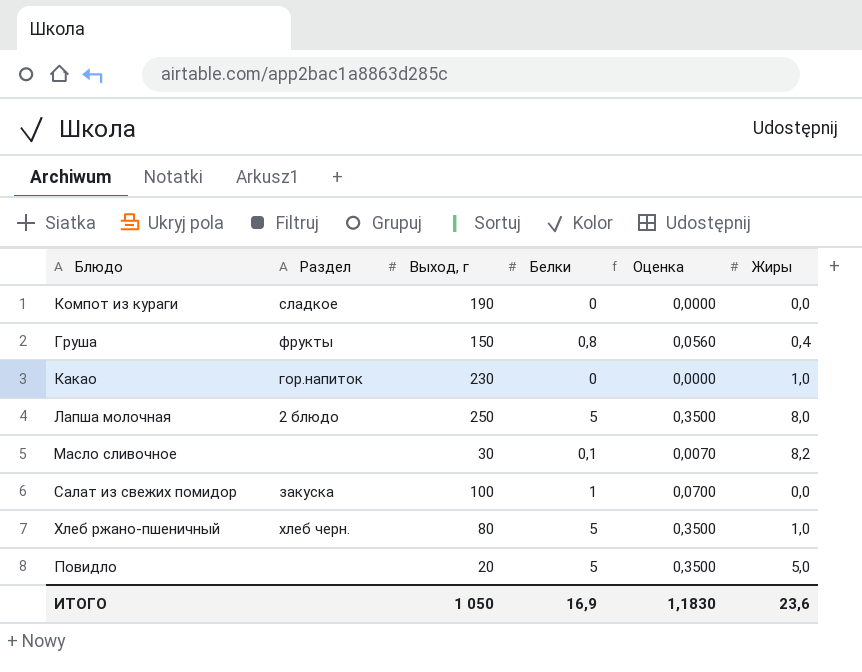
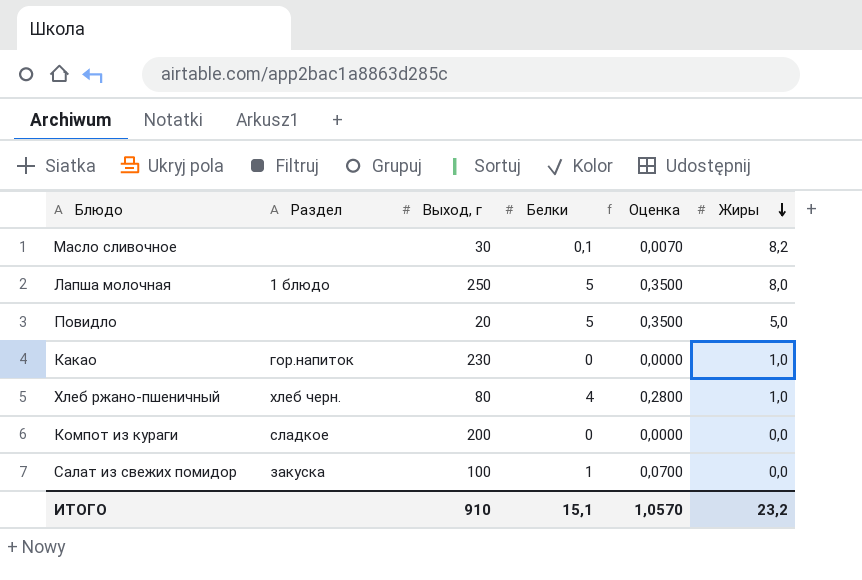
row order: none -> Жиры descending
row Груша: фрукты | 150 | 0,8 | 0,0560 | 0,4 -> none
Лапша молочная | Раздел: 2 блюдо -> 1 блюдо
Хлеб ржано-пшеничный | Белки: 5 -> 4
Хлеб ржано-пшеничный | Оценка: 0,3500 -> 0,2800
Компот из кураги | Выход, г: 190 -> 200
ИТОГО | Выход, г: 1 050 -> 910
ИТОГО | Белки: 16,9 -> 15,1
ИТОГО | Оценка: 1,1830 -> 1,0570
ИТОГО | Жиры: 23,6 -> 23,2

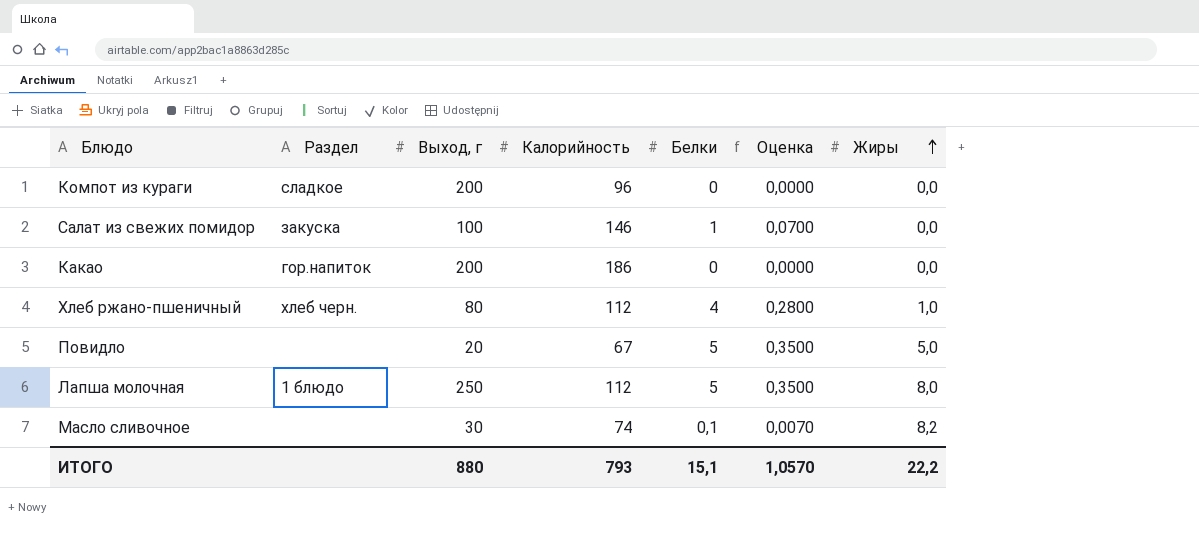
row order: Жиры descending -> Жиры ascending
column Калорийность | position: none -> 4
Какао | Выход, г: 230 -> 200
Какао | Жиры: 1,0 -> 0,0
ИТОГО | Выход, г: 910 -> 880
ИТОГО | Жиры: 23,2 -> 22,2

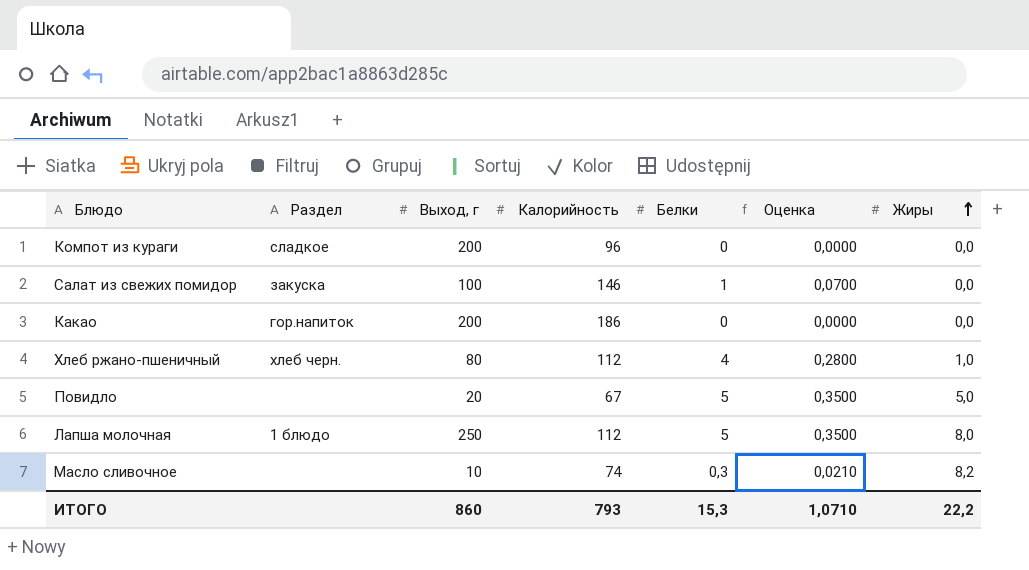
Масло сливочное | Выход, г: 30 -> 10
Масло сливочное | Белки: 0,1 -> 0,3
Масло сливочное | Оценка: 0,0070 -> 0,0210
ИТОГО | Выход, г: 880 -> 860
ИТОГО | Белки: 15,1 -> 15,3
ИТОГО | Оценка: 1,0570 -> 1,0710

